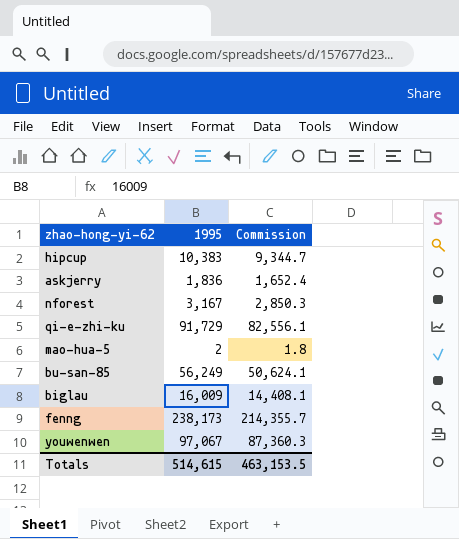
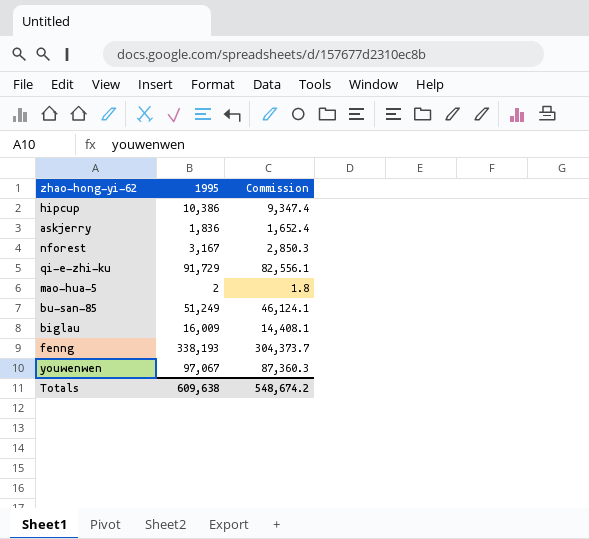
hipcup | 1995: 10,383 -> 10,386
hipcup | Commission: 9,344.7 -> 9,347.4
bu-san-85 | 1995: 56,249 -> 51,249
bu-san-85 | Commission: 50,624.1 -> 46,124.1
fenng | 1995: 238,173 -> 338,193
fenng | Commission: 214,355.7 -> 304,373.7
Totals | 1995: 514,615 -> 609,638
Totals | Commission: 463,153.5 -> 548,674.2

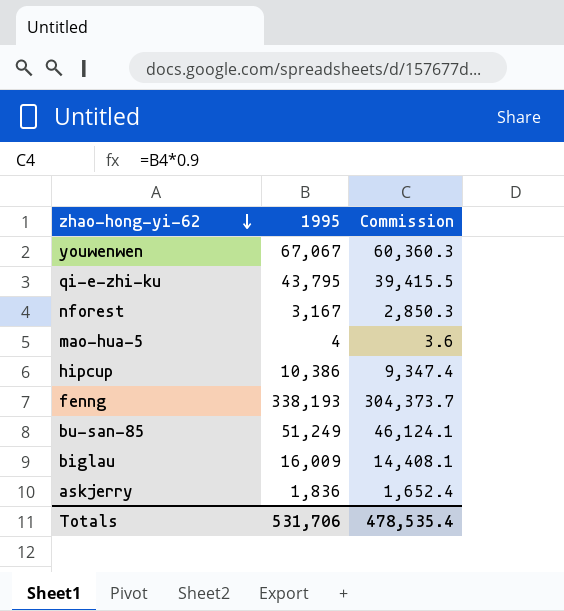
row order: none -> zhao-hong-yi-62 descending
youwenwen | 1995: 97,067 -> 67,067
youwenwen | Commission: 87,360.3 -> 60,360.3
qi-e-zhi-ku | 1995: 91,729 -> 43,795
qi-e-zhi-ku | Commission: 82,556.1 -> 39,415.5
mao-hua-5 | 1995: 2 -> 4
mao-hua-5 | Commission: 1.8 -> 3.6
Totals | 1995: 609,638 -> 531,706
Totals | Commission: 548,674.2 -> 478,535.4

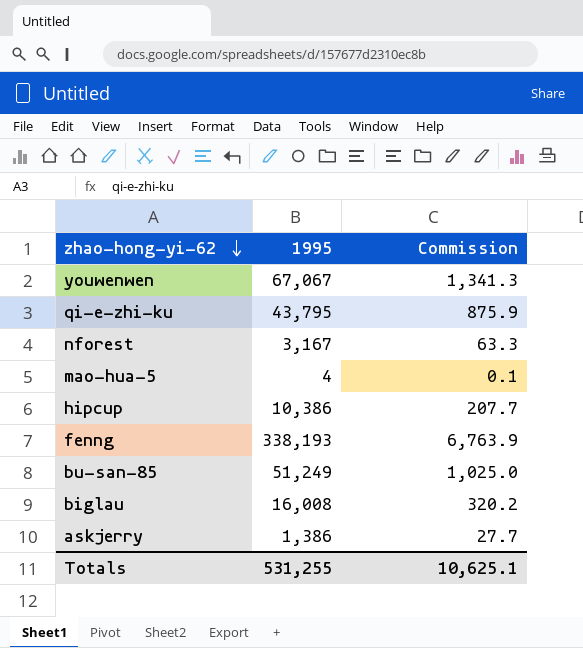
column Commission | formula: [1995] * 0.9 -> [1995] * 0.02
biglau | 1995: 16,009 -> 16,008
askjerry | 1995: 1,836 -> 1,386
Totals | 1995: 531,706 -> 531,255
Totals | Commission: 478,535.4 -> 10,625.1

